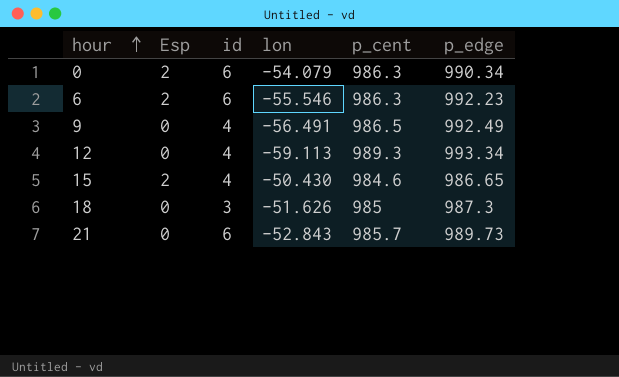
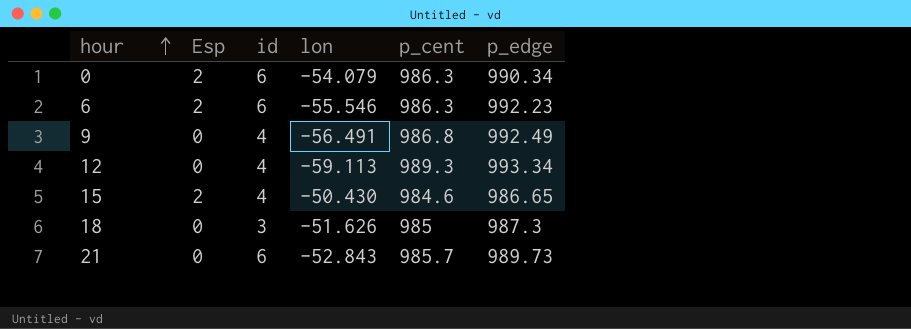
9 | p_cent: 986.5 -> 986.8

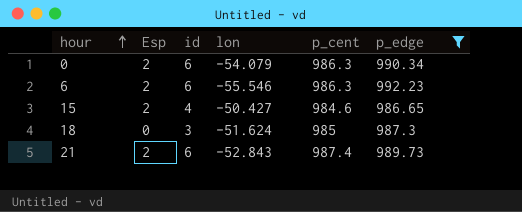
filter: none -> p_edge <= 992.23
15 | lon: -50.430 -> -50.427
18 | lon: -51.626 -> -51.624
21 | Esp: 0 -> 2
21 | p_cent: 985.7 -> 987.4

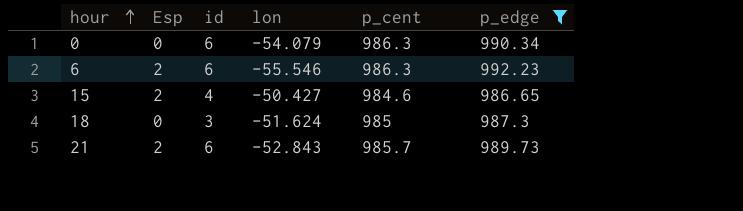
0 | Esp: 2 -> 0
21 | p_cent: 987.4 -> 985.7

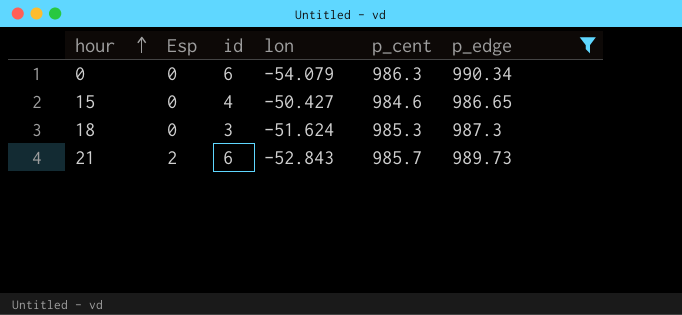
row 6: 2 | 6 | -55.546 | 986.3 | 992.23 -> none
15 | Esp: 2 -> 0
18 | p_cent: 985 -> 985.3

